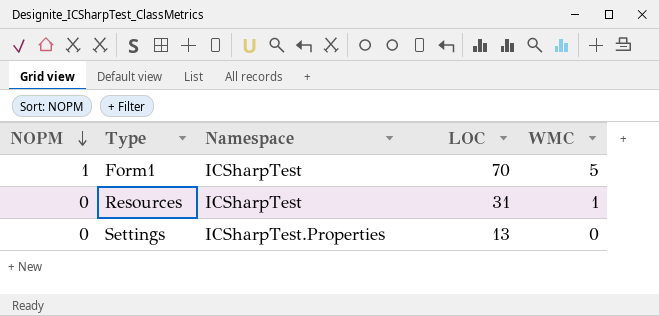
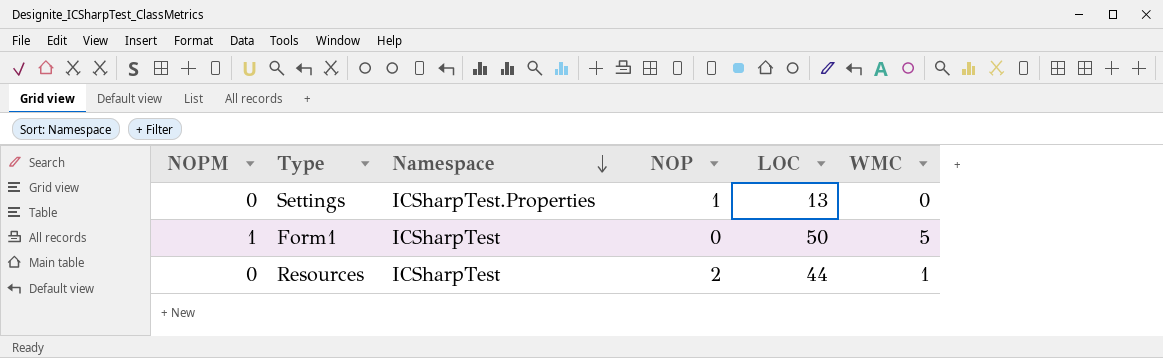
row order: NOPM descending -> Namespace descending
column NOP | position: none -> 4
Form1 | LOC: 70 -> 50
Resources | LOC: 31 -> 44

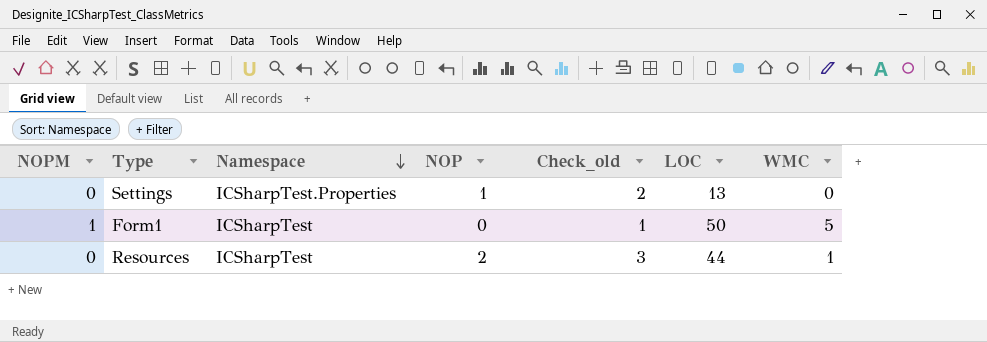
column Check_old | formula: none -> [NOP] + 1

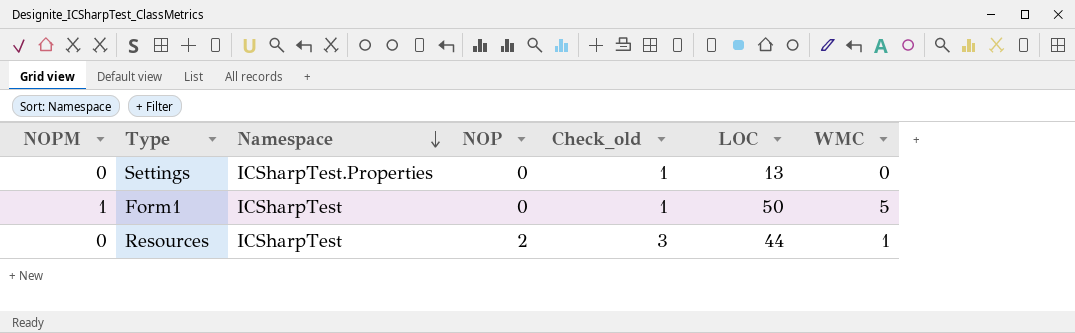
Settings | NOP: 1 -> 0
Settings | Check_old: 2 -> 1

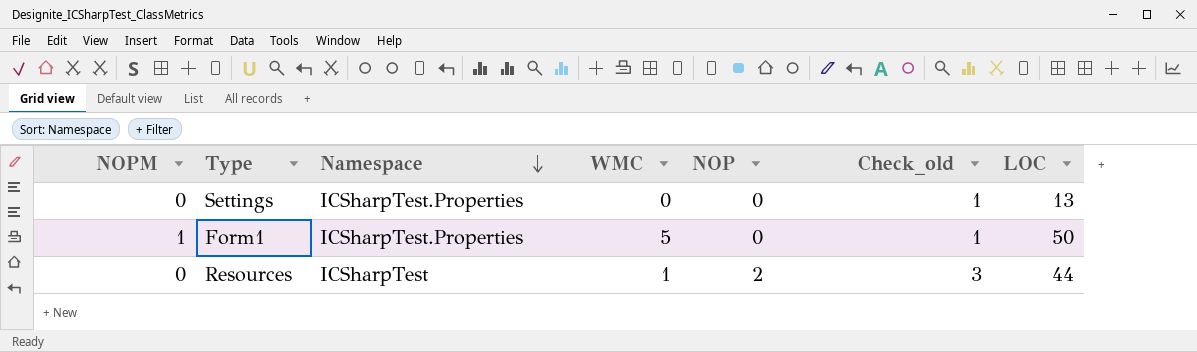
column WMC | position: 7 -> 4
Form1 | Namespace: ICSharpTest -> ICSharpTest.Properties

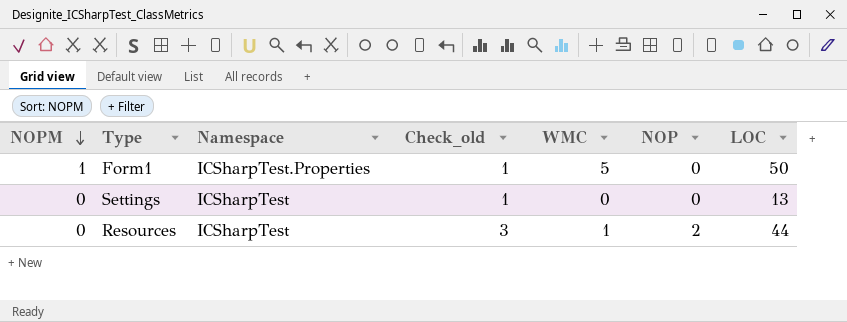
row order: Namespace descending -> NOPM descending
column Check_old | position: 6 -> 4
Settings | Namespace: ICSharpTest.Properties -> ICSharpTest

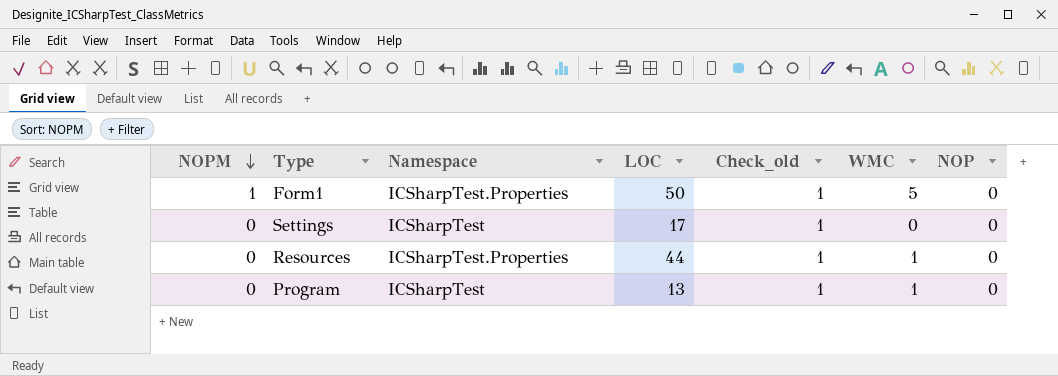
column LOC | position: 7 -> 4
Settings | LOC: 13 -> 17
Resources | Namespace: ICSharpTest -> ICSharpTest.Properties
Resources | Check_old: 3 -> 1
Resources | NOP: 2 -> 0
row Program: none -> 0 | ICSharpTest | 13 | 1 | 1 | 0

